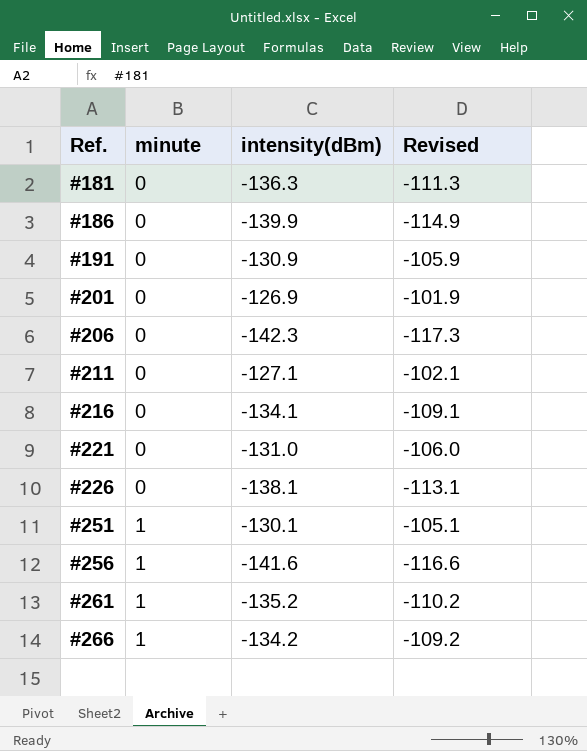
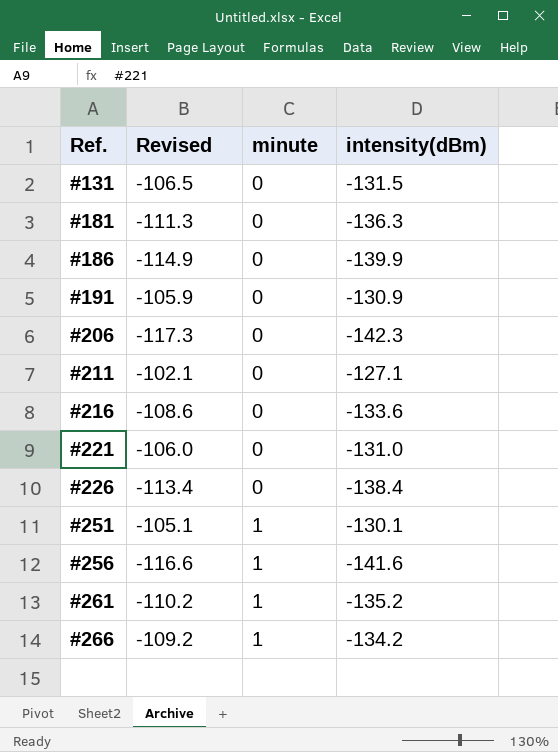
column Revised | position: 4 -> 2
row #201: 0 | -126.9 | -101.9 -> none
row #131: none -> -106.5 | 0 | -131.5
#216 | Revised: -109.1 -> -108.6
#216 | intensity(dBm): -134.1 -> -133.6
#226 | Revised: -113.1 -> -113.4
#226 | intensity(dBm): -138.1 -> -138.4

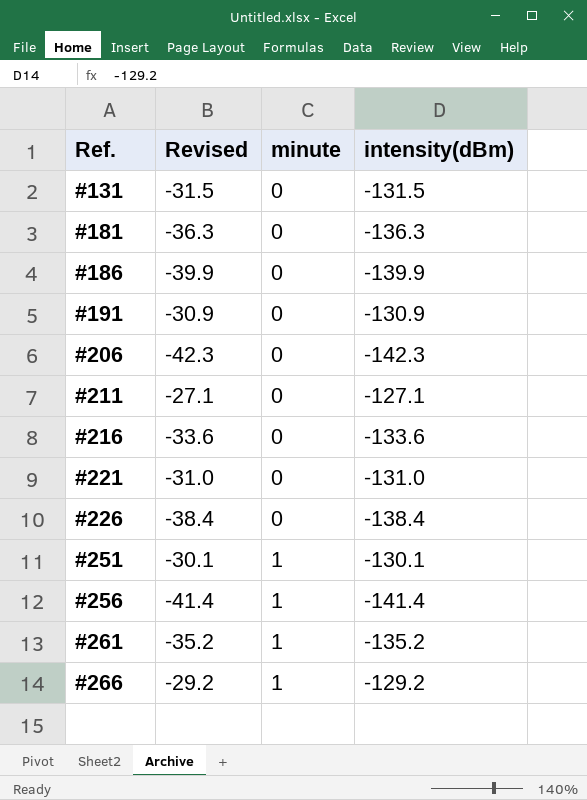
column Revised | formula: [intensity(dBm)] + 25 -> [intensity(dBm)] + 100
#256 | intensity(dBm): -141.6 -> -141.4
#266 | intensity(dBm): -134.2 -> -129.2

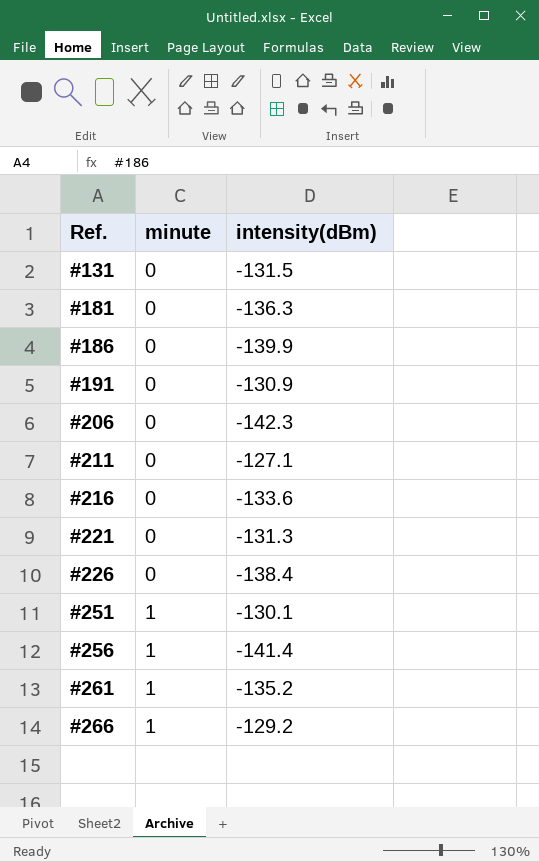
column Revised | formula: [intensity(dBm)] + 100 -> none
#221 | intensity(dBm): -131.0 -> -131.3

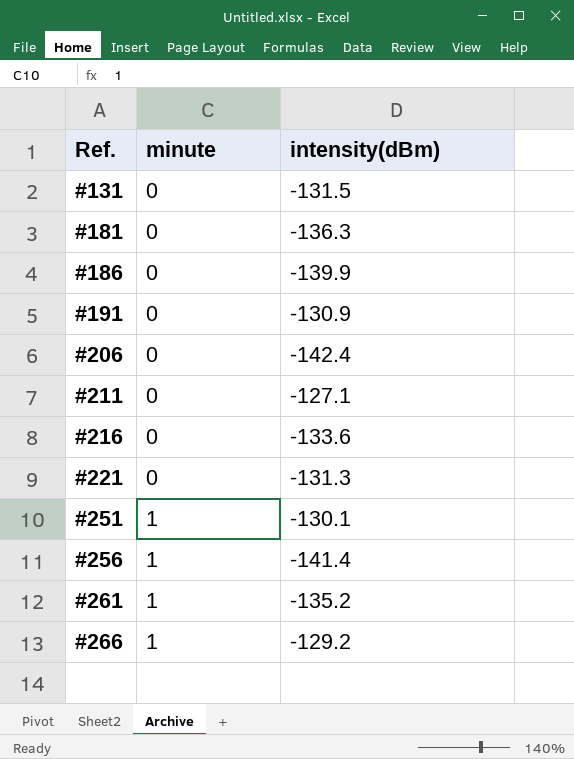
row #226: 0 | -138.4 -> none
#206 | intensity(dBm): -142.3 -> -142.4

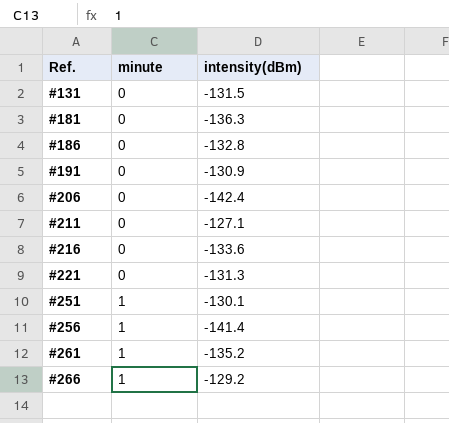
#186 | intensity(dBm): -139.9 -> -132.8

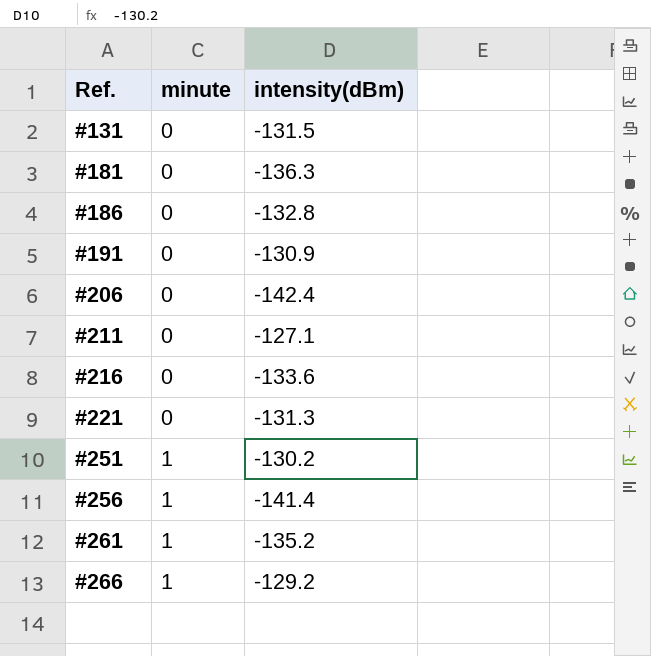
#251 | intensity(dBm): -130.1 -> -130.2

